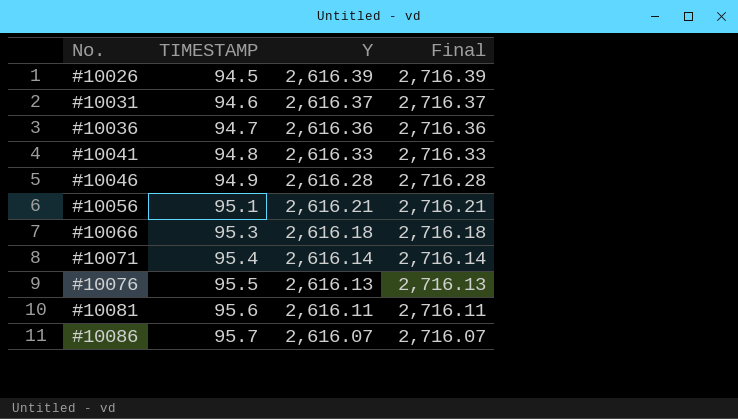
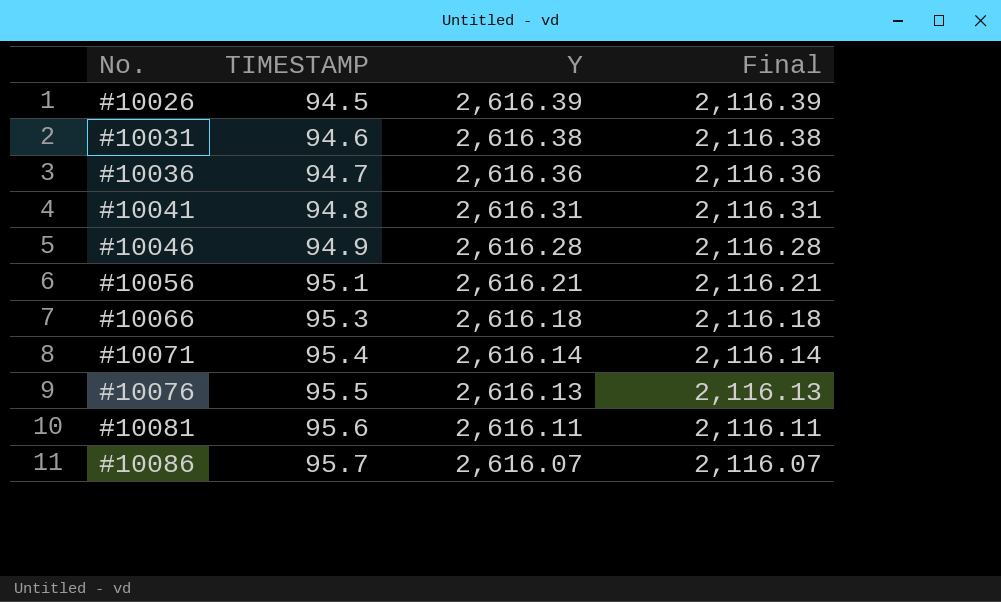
column Final | formula: [Y] + 100 -> [Y] - 500
#10031 | Y: 2,616.37 -> 2,616.38
#10041 | Y: 2,616.33 -> 2,616.31

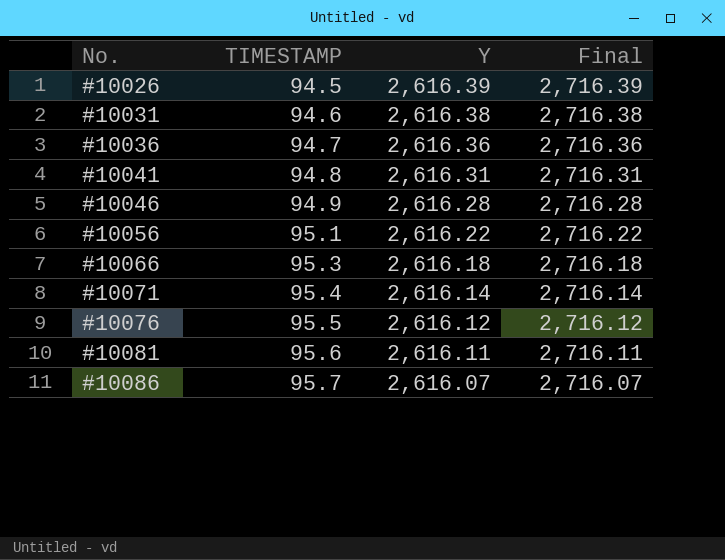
column Final | formula: [Y] - 500 -> [Y] + 100
#10056 | Y: 2,616.21 -> 2,616.22
#10076 | Y: 2,616.13 -> 2,616.12

